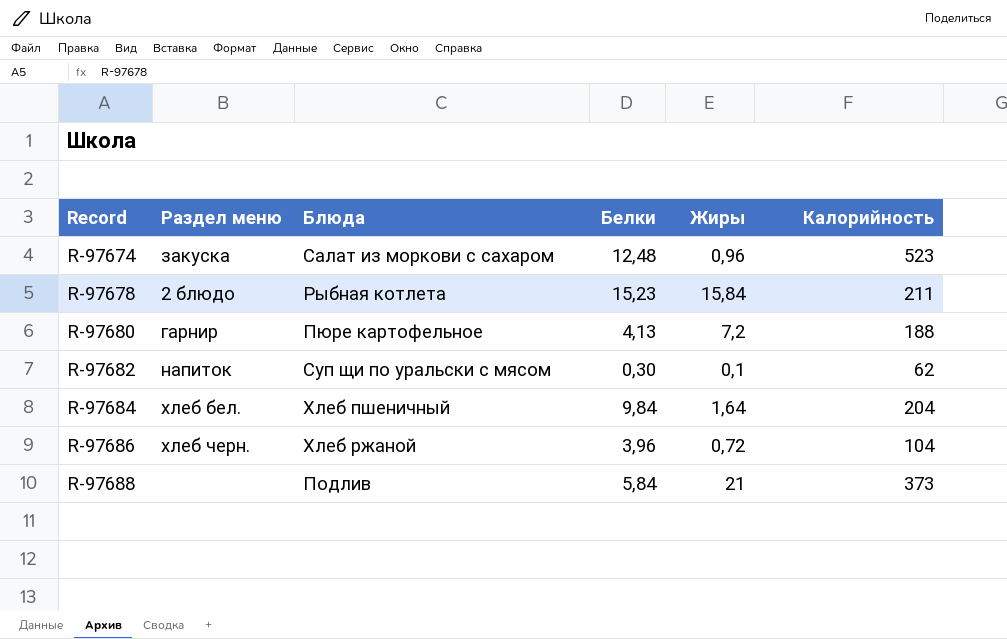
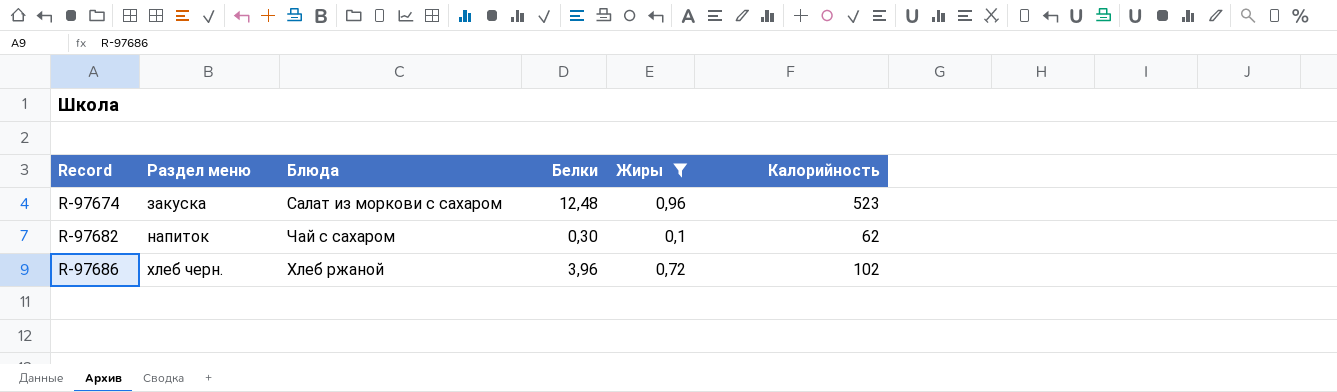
filter: none -> Жиры <= 0,96
R-97682 | Блюда: Суп щи по уральски с мясом -> Чай с сахаром
R-97686 | Калорийность: 104 -> 102

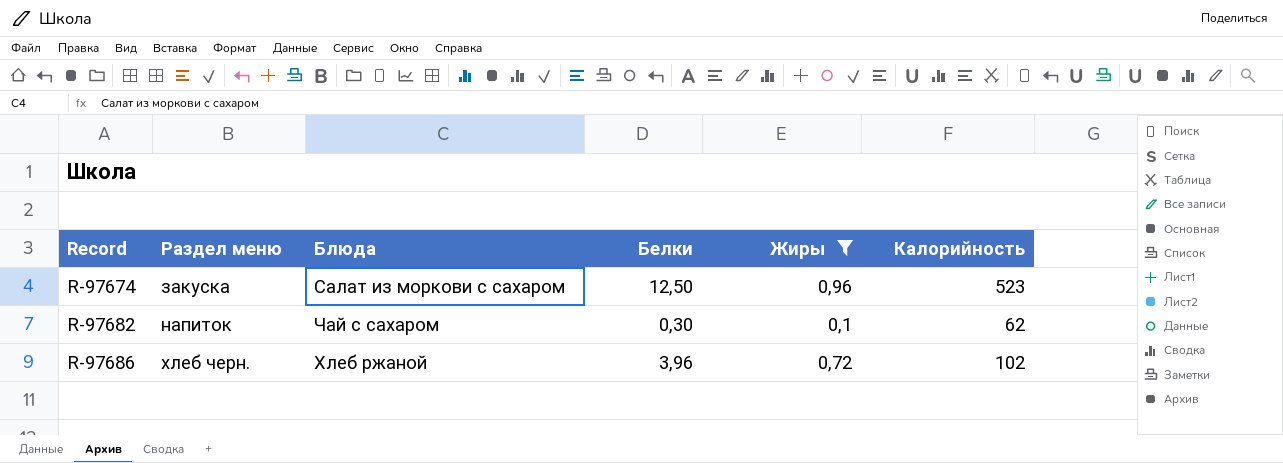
R-97674 | Белки: 12,48 -> 12,50

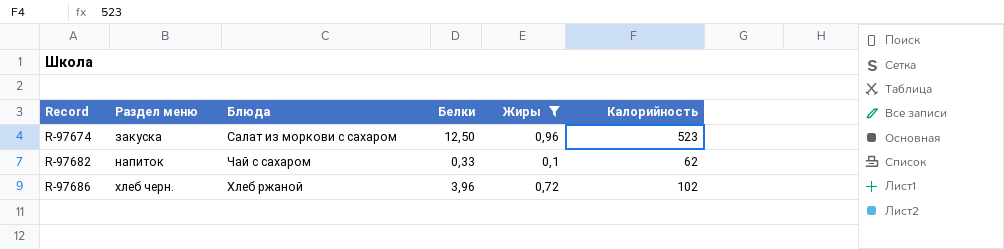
R-97682 | Белки: 0,30 -> 0,33

